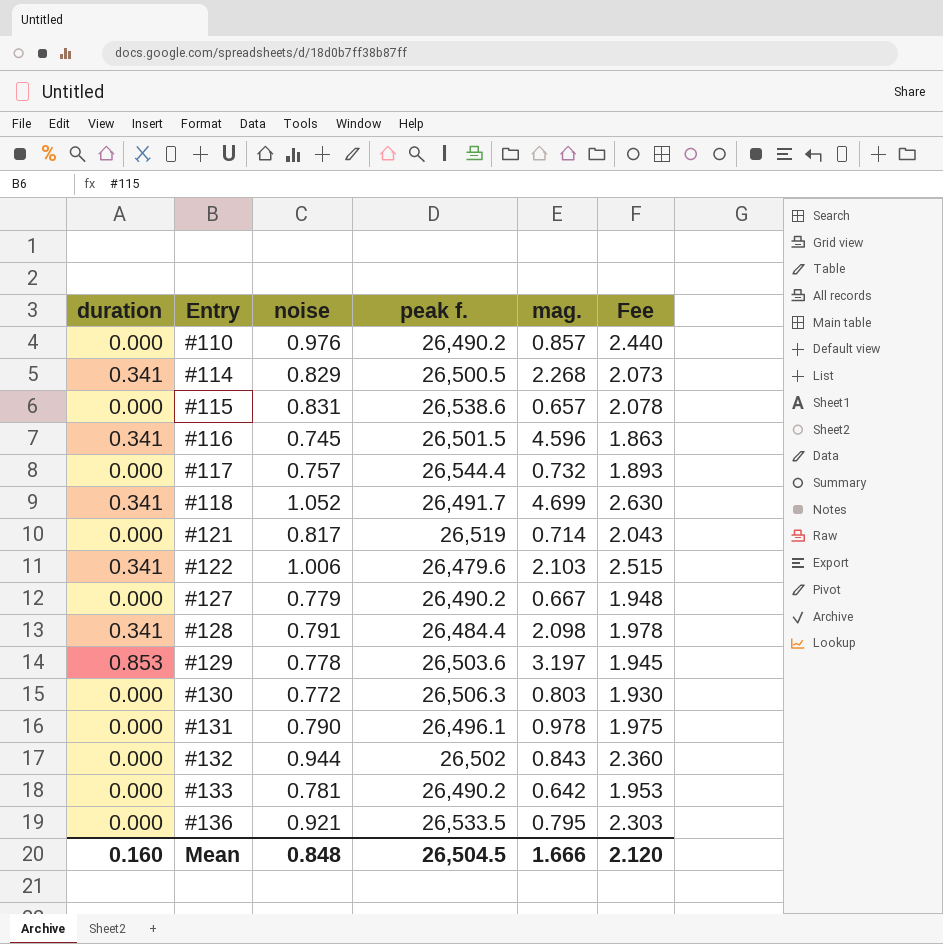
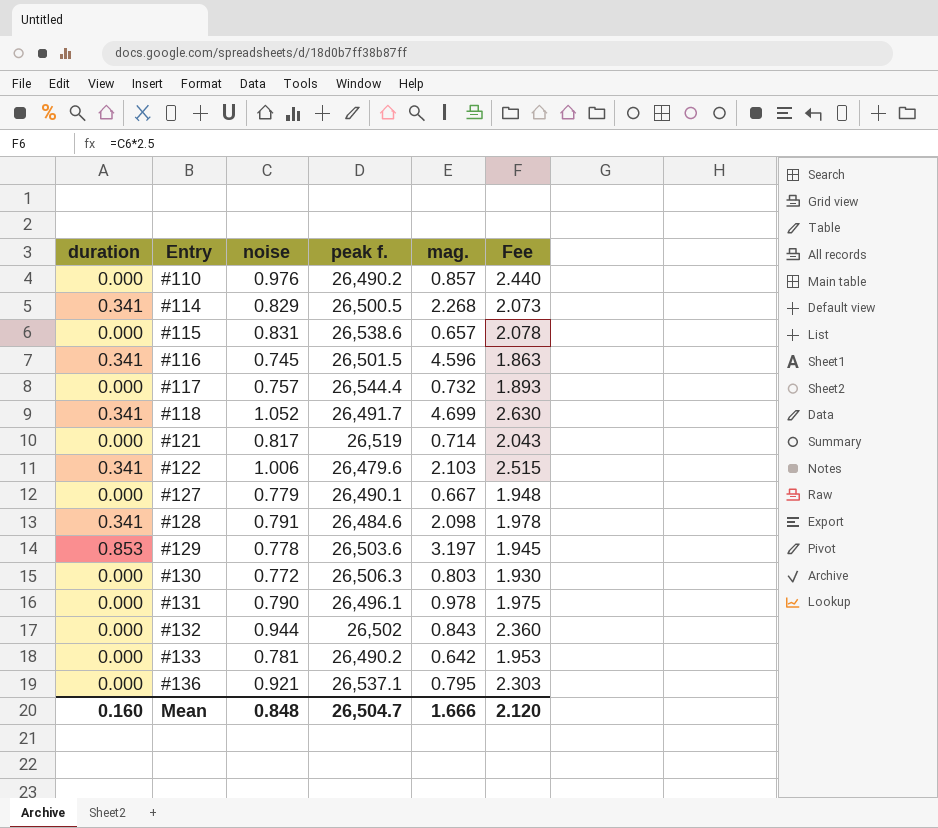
#127 | peak f.: 26,490.2 -> 26,490.1
#128 | peak f.: 26,484.4 -> 26,484.6
#136 | peak f.: 26,533.5 -> 26,537.1
Mean | peak f.: 26,504.5 -> 26,504.7

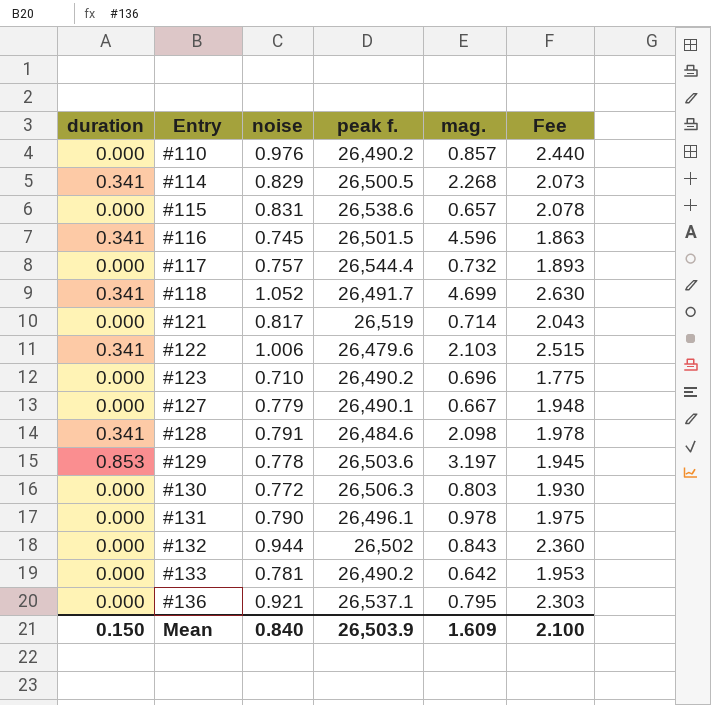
row #123: none -> 0.000 | 0.710 | 26,490.2 | 0.696 | 1.775
Mean | duration: 0.160 -> 0.150
Mean | noise: 0.848 -> 0.840
Mean | peak f.: 26,504.7 -> 26,503.9
Mean | mag.: 1.666 -> 1.609
Mean | Fee: 2.120 -> 2.100

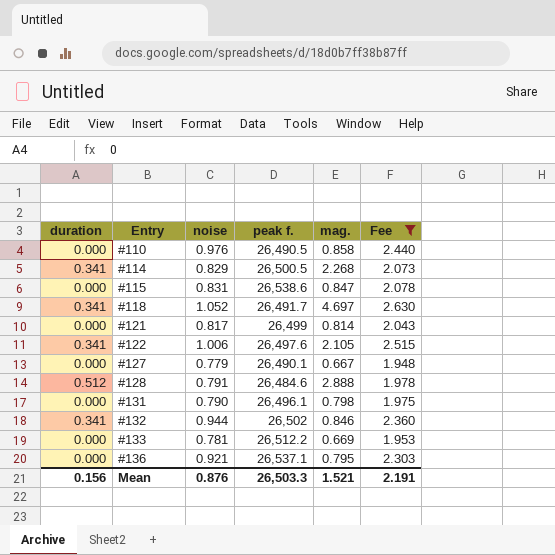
filter: none -> Fee >= 1.948
#110 | peak f.: 26,490.2 -> 26,490.5
#110 | mag.: 0.857 -> 0.858
#115 | mag.: 0.657 -> 0.847
#118 | mag.: 4.699 -> 4.697
#121 | peak f.: 26,519 -> 26,499
#121 | mag.: 0.714 -> 0.814
#122 | peak f.: 26,479.6 -> 26,497.6
#122 | mag.: 2.103 -> 2.105
#128 | duration: 0.341 -> 0.512
#128 | mag.: 2.098 -> 2.888
#131 | mag.: 0.978 -> 0.798
#132 | duration: 0.000 -> 0.341
#132 | mag.: 0.843 -> 0.846
#133 | peak f.: 26,490.2 -> 26,512.2
#133 | mag.: 0.642 -> 0.669
Mean | duration: 0.150 -> 0.156
Mean | noise: 0.840 -> 0.876
Mean | peak f.: 26,503.9 -> 26,503.3
Mean | mag.: 1.609 -> 1.521
Mean | Fee: 2.100 -> 2.191

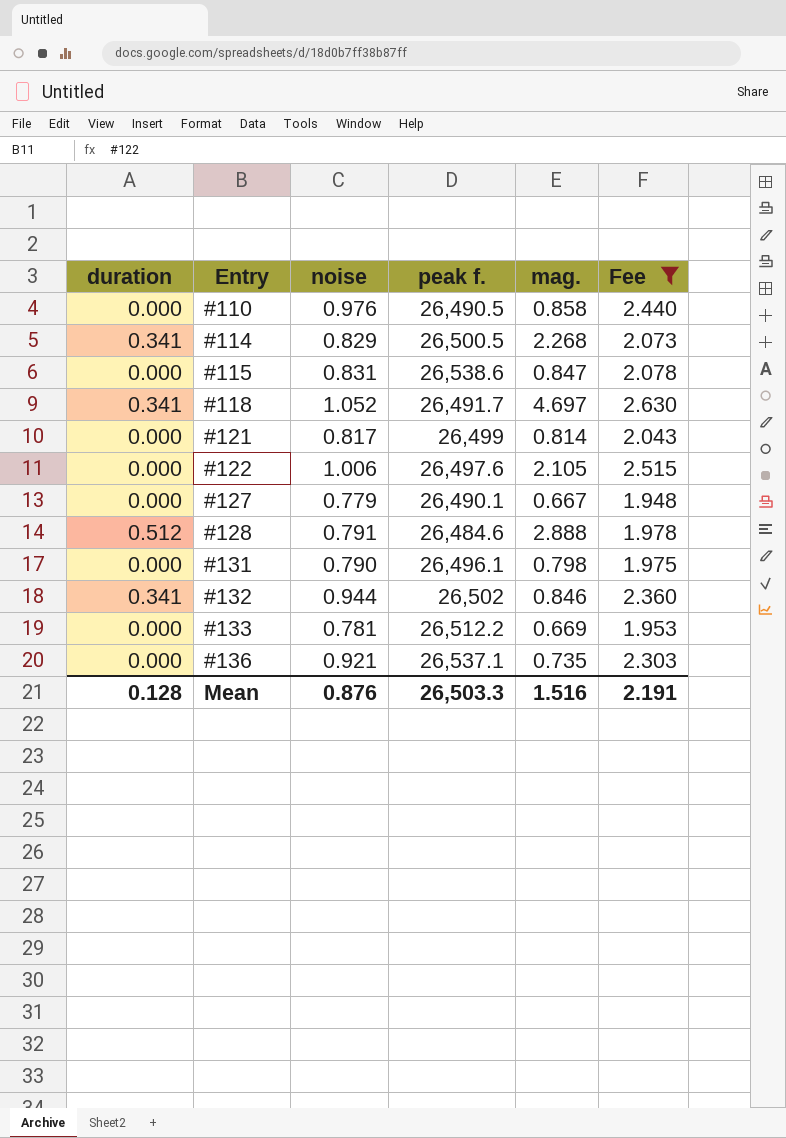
#122 | duration: 0.341 -> 0.000
#136 | mag.: 0.795 -> 0.735
Mean | duration: 0.156 -> 0.128
Mean | mag.: 1.521 -> 1.516

